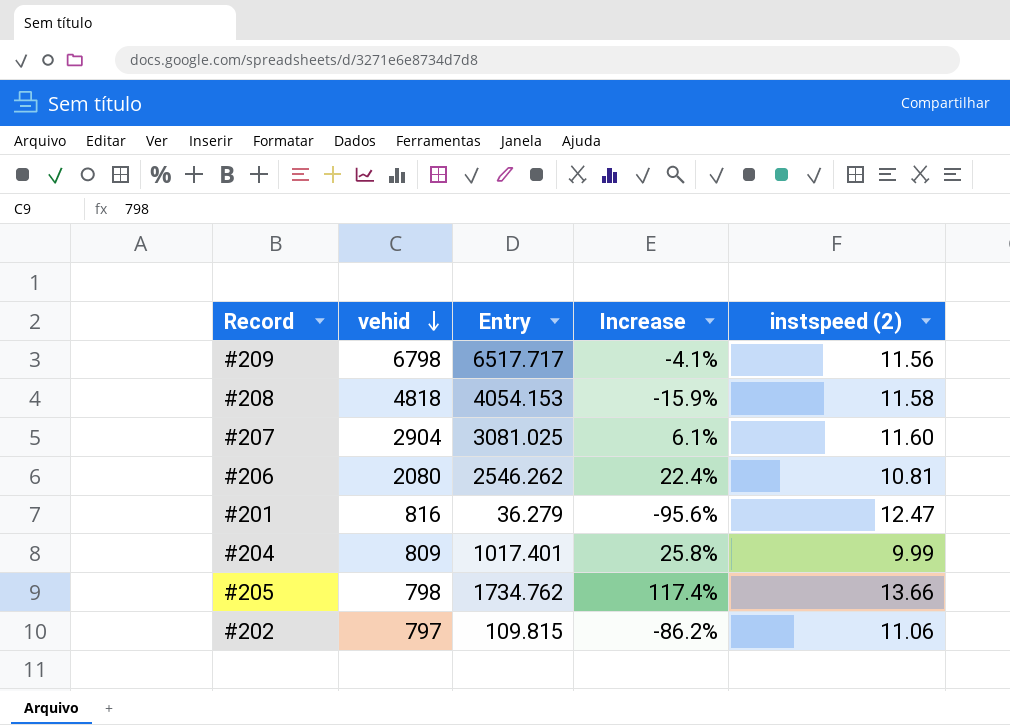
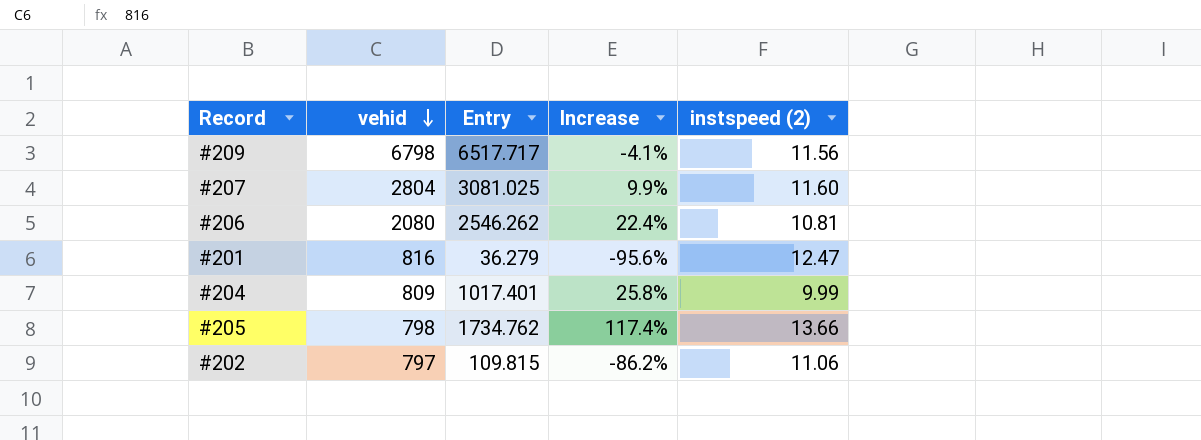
row #208: 4818 | 4054.153 | -15.9% | 11.58 -> none
#207 | vehid: 2904 -> 2804
#207 | Increase: 6.1% -> 9.9%

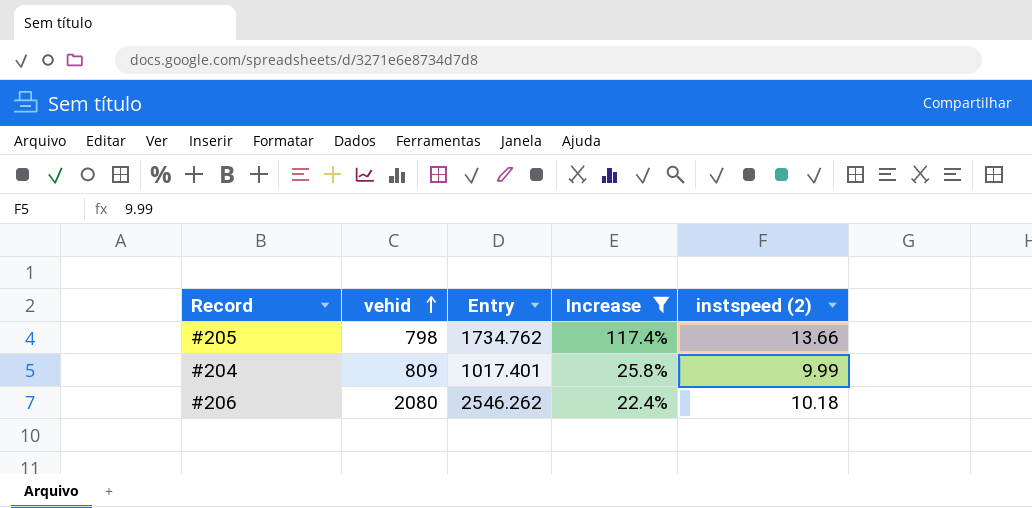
filter: none -> Increase >= 22.4%
row order: vehid descending -> vehid ascending
#206 | instspeed (2): 10.81 -> 10.18

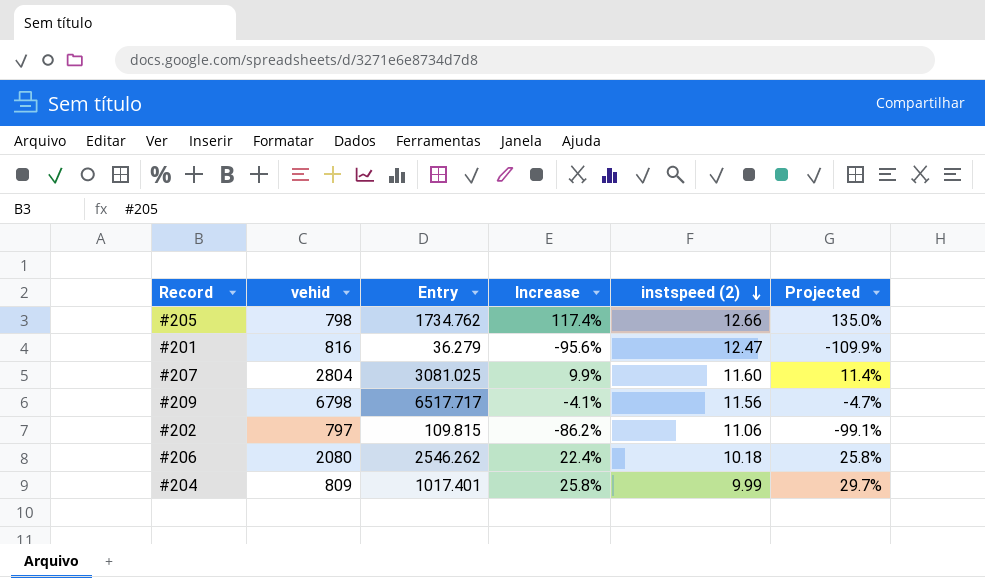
filter: Increase >= 22.4% -> none
row order: vehid ascending -> instspeed (2) descending
column Projected | formula: none -> [Increase] * 1.15
#205 | instspeed (2): 13.66 -> 12.66

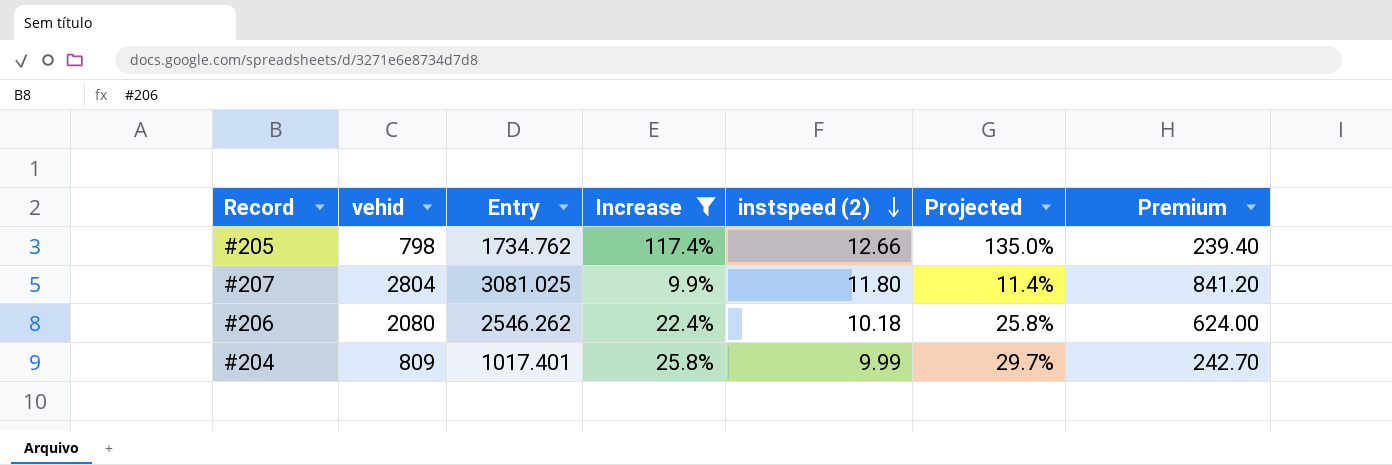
filter: none -> Increase >= 9.9%
column Premium | formula: none -> [vehid] * 0.3
#207 | instspeed (2): 11.60 -> 11.80

